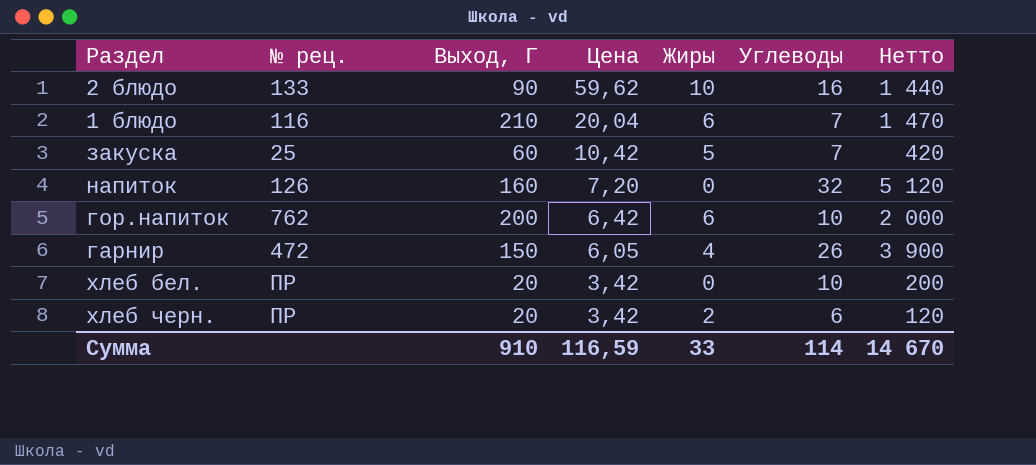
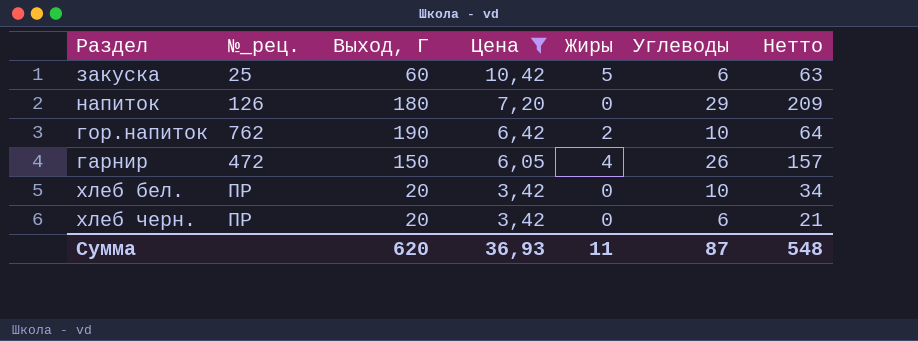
filter: none -> Цена <= 10,42
column name: № рец. -> №_рец.
column Нетто | formula: [Выход, Г] * [Углеводы] -> [Цена] * [Углеводы]
закуска | Углеводы: 7 -> 6
напиток | Выход, Г: 160 -> 180
напиток | Углеводы: 32 -> 29
гор.напиток | Выход, Г: 200 -> 190
гор.напиток | Жиры: 6 -> 2
хлеб черн. | Жиры: 2 -> 0
Сумма | Выход, Г: 910 -> 620
Сумма | Цена: 116,59 -> 36,93
Сумма | Жиры: 33 -> 11
Сумма | Углеводы: 114 -> 87
Сумма | Нетто: 14 670 -> 548

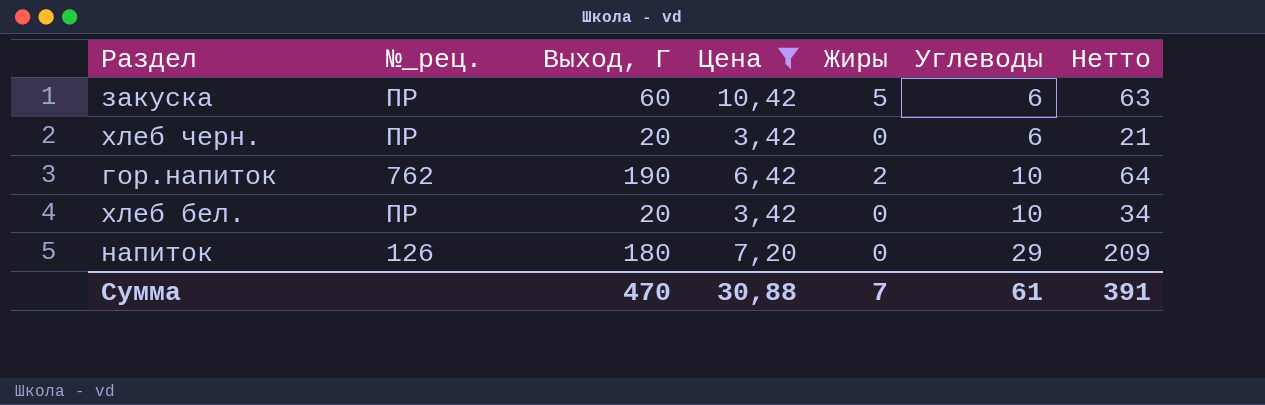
row order: Цена descending -> Углеводы ascending
row гарнир: 472 | 150 | 6,05 | 4 | 26 | 157 -> none
закуска | №_рец.: 25 -> ПР
Сумма | Выход, Г: 620 -> 470
Сумма | Цена: 36,93 -> 30,88
Сумма | Жиры: 11 -> 7
Сумма | Углеводы: 87 -> 61
Сумма | Нетто: 548 -> 391

